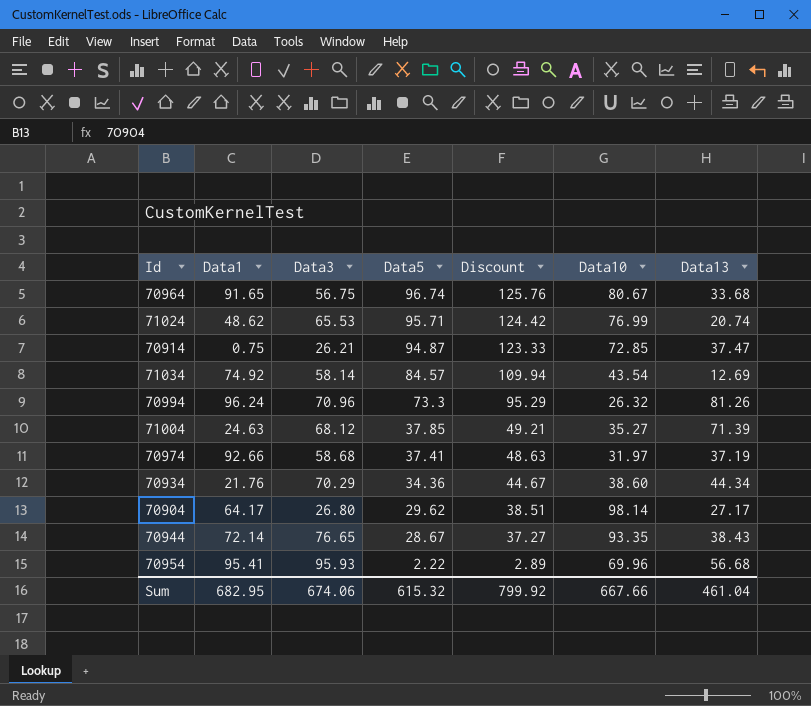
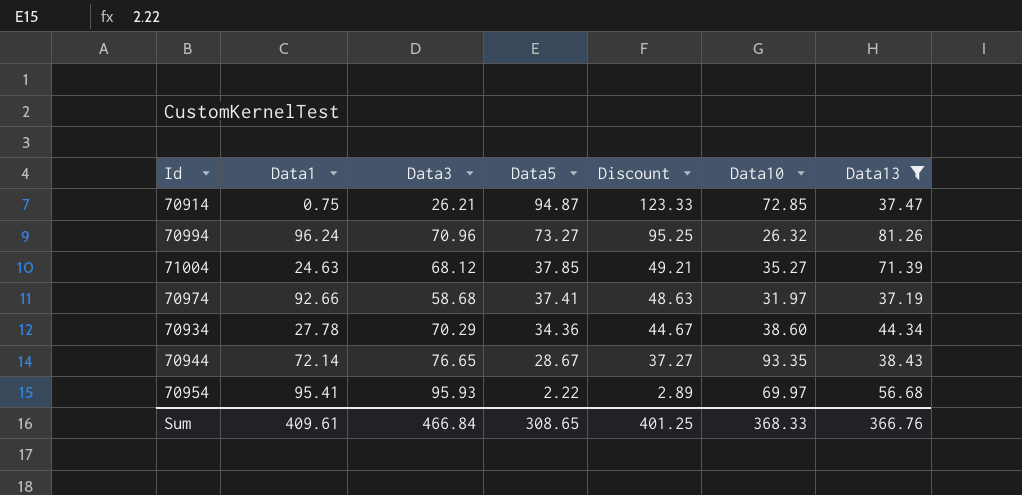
filter: none -> Data13 >= 37.19
70994 | Data5: 73.3 -> 73.27
70994 | Discount: 95.29 -> 95.25
70934 | Data1: 21.76 -> 27.78
70954 | Data10: 69.96 -> 69.97
Sum | Data1: 682.95 -> 409.61
Sum | Data3: 674.06 -> 466.84
Sum | Data5: 615.32 -> 308.65
Sum | Discount: 799.92 -> 401.25
Sum | Data10: 667.66 -> 368.33
Sum | Data13: 461.04 -> 366.76

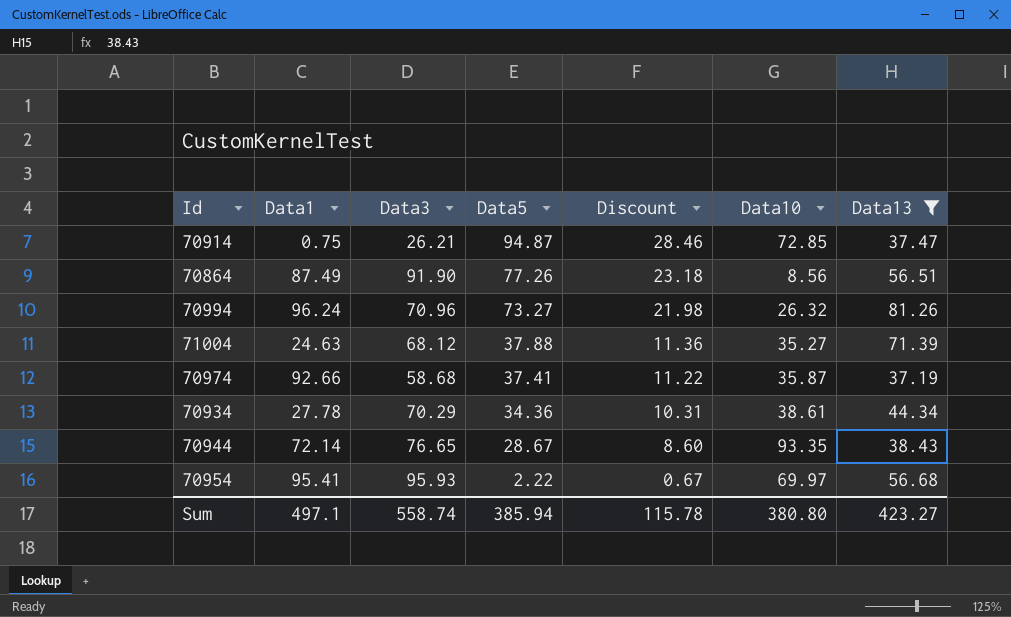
column Discount | formula: [Data5] * 1.3 -> [Data5] * 0.3
row 70864: none -> 87.49 | 91.90 | 77.26 | 23.18 | 8.56 | 56.51
71004 | Data5: 37.85 -> 37.88
70974 | Data10: 31.97 -> 35.87
70934 | Data10: 38.60 -> 38.61
Sum | Data1: 409.61 -> 497.1
Sum | Data3: 466.84 -> 558.74
Sum | Data5: 308.65 -> 385.94
Sum | Discount: 401.25 -> 115.78
Sum | Data10: 368.33 -> 380.80
Sum | Data13: 366.76 -> 423.27

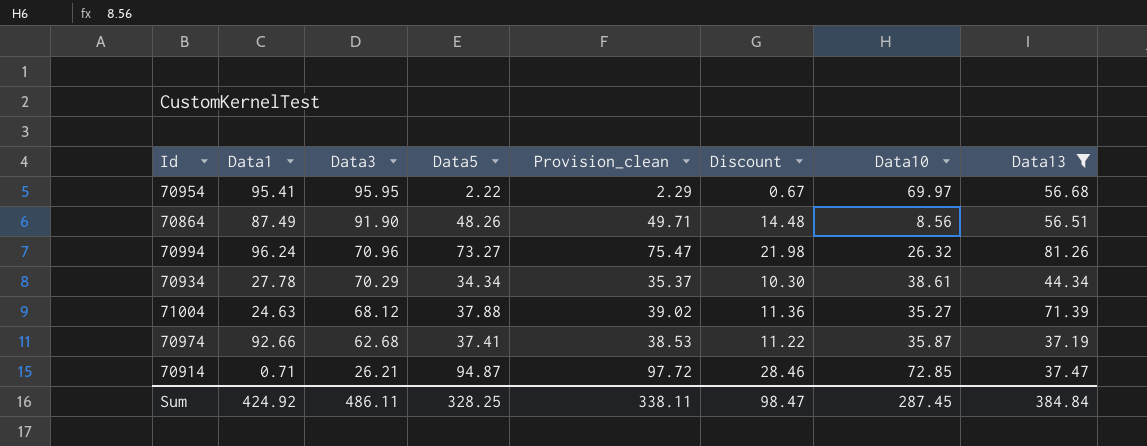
row order: Data5 descending -> Data3 descending
column Provision_clean | formula: none -> [Data5] * 1.03
row 70944: 72.14 | 76.65 | 28.67 | 8.60 | 93.35 | 38.43 -> none
70954 | Data3: 95.93 -> 95.95
70864 | Data5: 77.26 -> 48.26
70864 | Discount: 23.18 -> 14.48
70934 | Data5: 34.36 -> 34.34
70934 | Discount: 10.31 -> 10.30
70974 | Data3: 58.68 -> 62.68
70914 | Data1: 0.75 -> 0.71
Sum | Data1: 497.1 -> 424.92
Sum | Data3: 558.74 -> 486.11
Sum | Data5: 385.94 -> 328.25
Sum | Discount: 115.78 -> 98.47
Sum | Data10: 380.80 -> 287.45
Sum | Data13: 423.27 -> 384.84

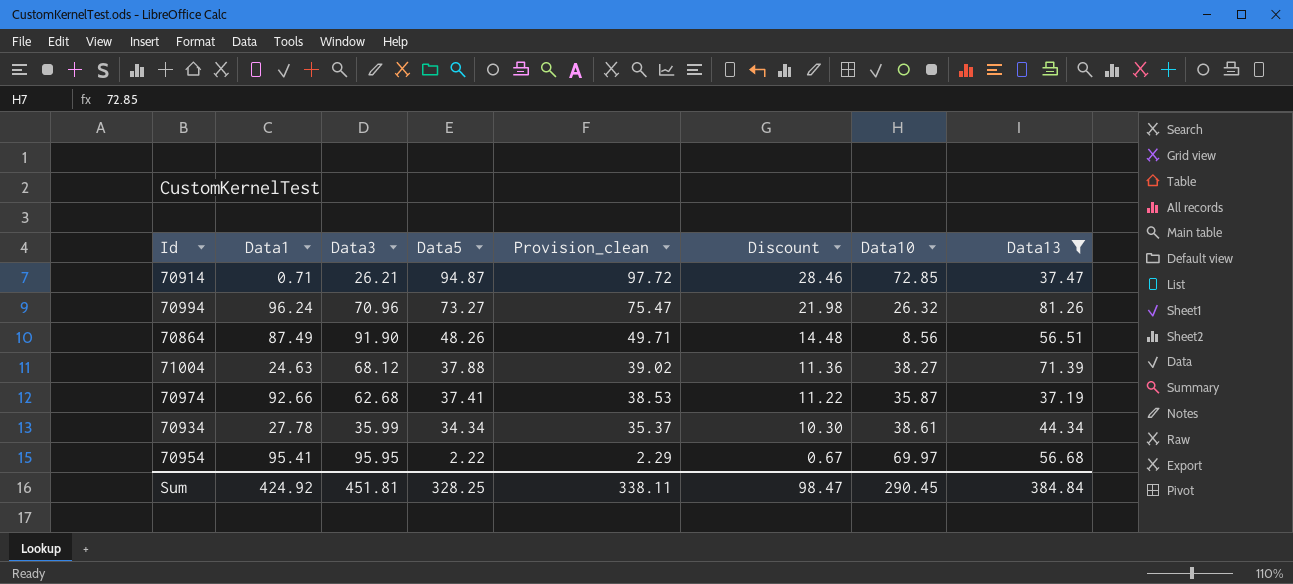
row order: Data3 descending -> Data5 descending
71004 | Data10: 35.27 -> 38.27
70934 | Data3: 70.29 -> 35.99
Sum | Data3: 486.11 -> 451.81
Sum | Data10: 287.45 -> 290.45

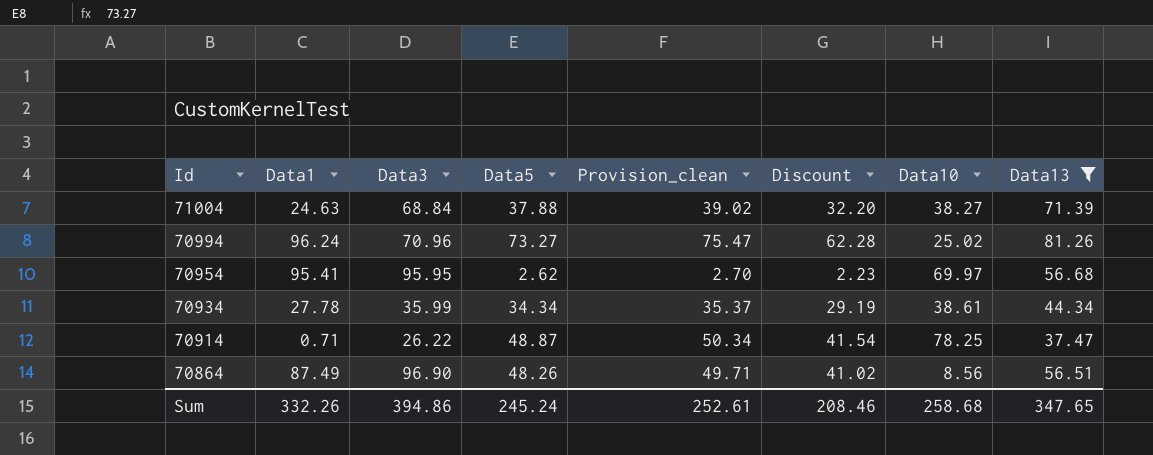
row order: Data5 descending -> Id descending
column Discount | formula: [Data5] * 0.3 -> [Data5] * 0.85
row 70974: 92.66 | 62.68 | 37.41 | 38.53 | 11.22 | 35.87 | 37.19 -> none
71004 | Data3: 68.12 -> 68.84
70994 | Data10: 26.32 -> 25.02
70954 | Data5: 2.22 -> 2.62
70954 | Provision_clean: 2.29 -> 2.70
70914 | Data3: 26.21 -> 26.22
70914 | Data5: 94.87 -> 48.87
70914 | Provision_clean: 97.72 -> 50.34
70914 | Data10: 72.85 -> 78.25
70864 | Data3: 91.90 -> 96.90
Sum | Data1: 424.92 -> 332.26
Sum | Data3: 451.81 -> 394.86
Sum | Data5: 328.25 -> 245.24
Sum | Provision_clean: 338.11 -> 252.61
Sum | Discount: 98.47 -> 208.46
Sum | Data10: 290.45 -> 258.68
Sum | Data13: 384.84 -> 347.65

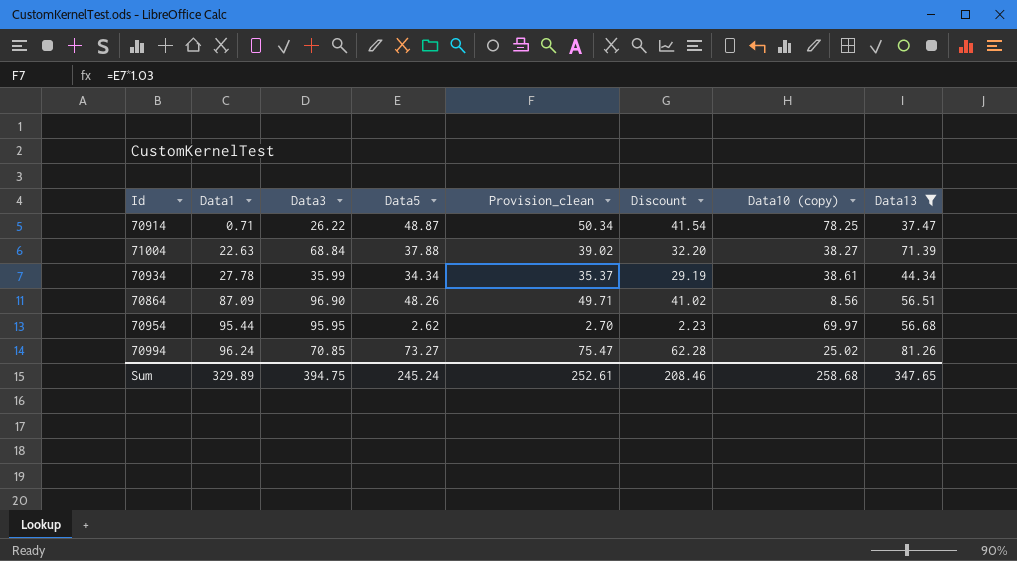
row order: Id descending -> Data1 ascending
column name: Data10 -> Data10 (copy)
71004 | Data1: 24.63 -> 22.63
70864 | Data1: 87.49 -> 87.09
70954 | Data1: 95.41 -> 95.44
70994 | Data3: 70.96 -> 70.85
Sum | Data1: 332.26 -> 329.89
Sum | Data3: 394.86 -> 394.75

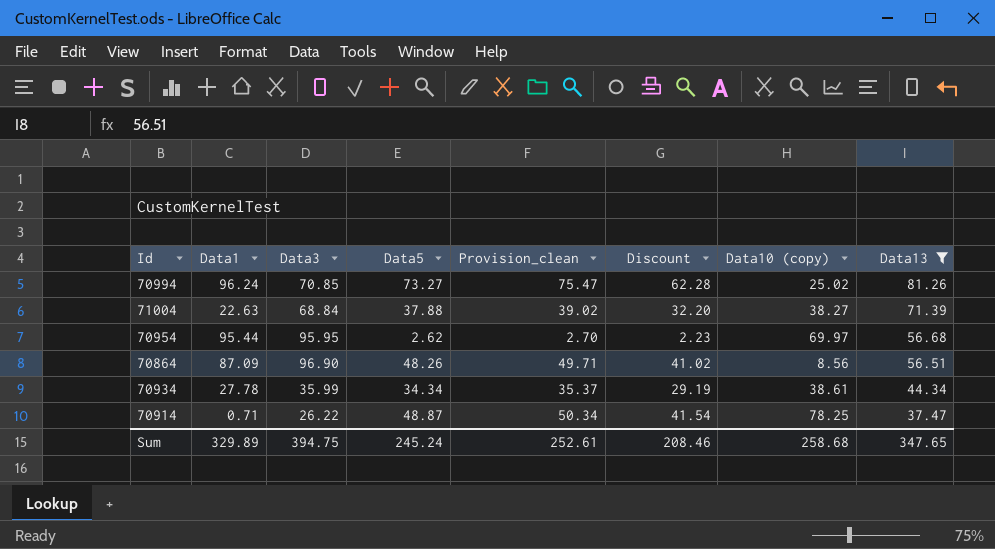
row order: Data1 ascending -> Data13 descending

